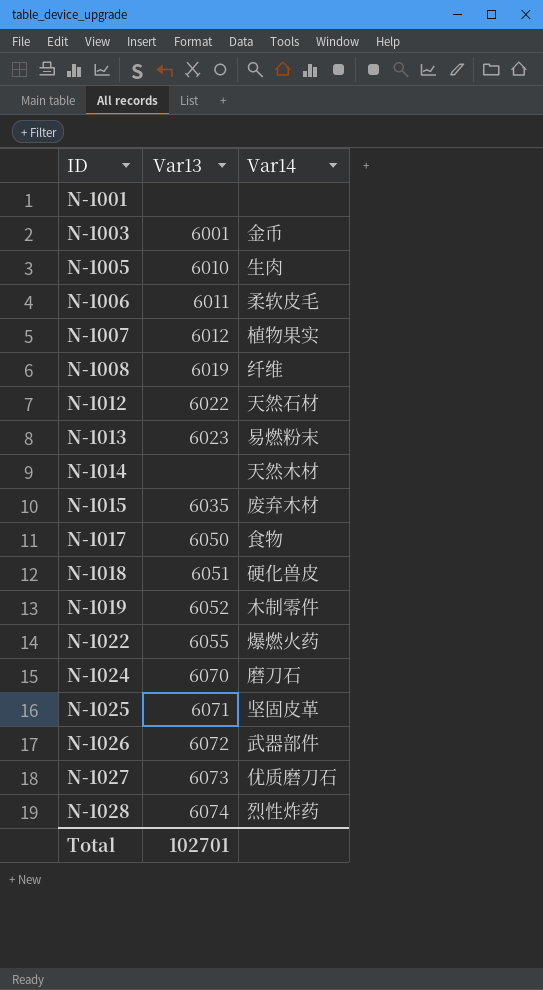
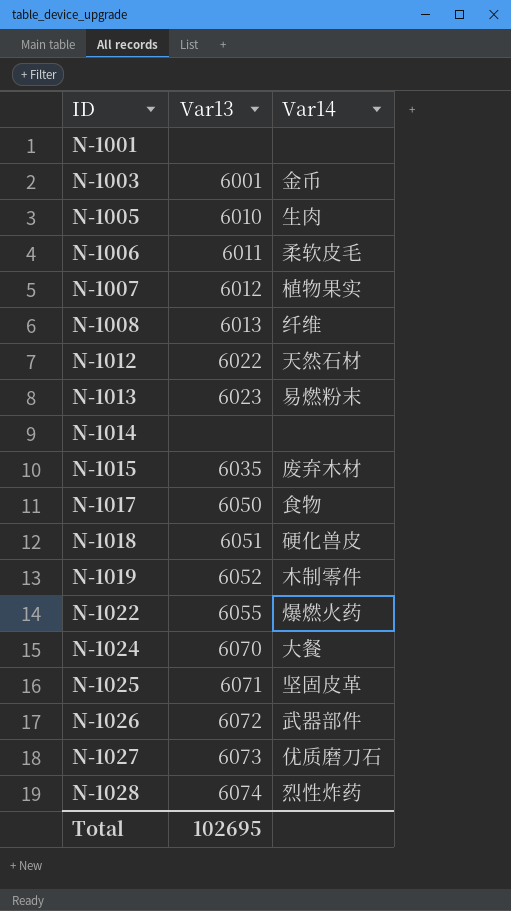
N-1008 | Var13: 6019 -> 6013
N-1014 | Var14: 天然木材 -> none
N-1024 | Var14: 磨刀石 -> 大餐
Total | Var13: 102701 -> 102695

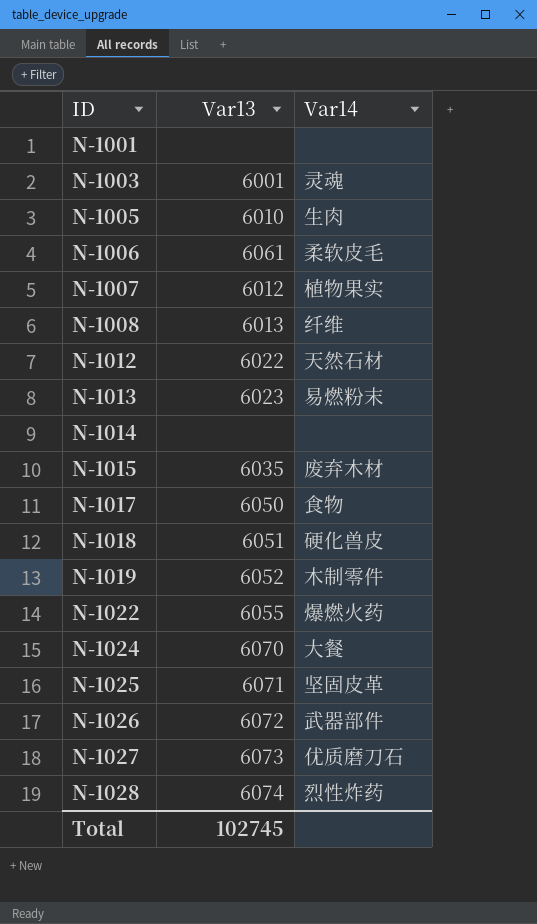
N-1003 | Var14: 金币 -> 灵魂
N-1006 | Var13: 6011 -> 6061
Total | Var13: 102695 -> 102745

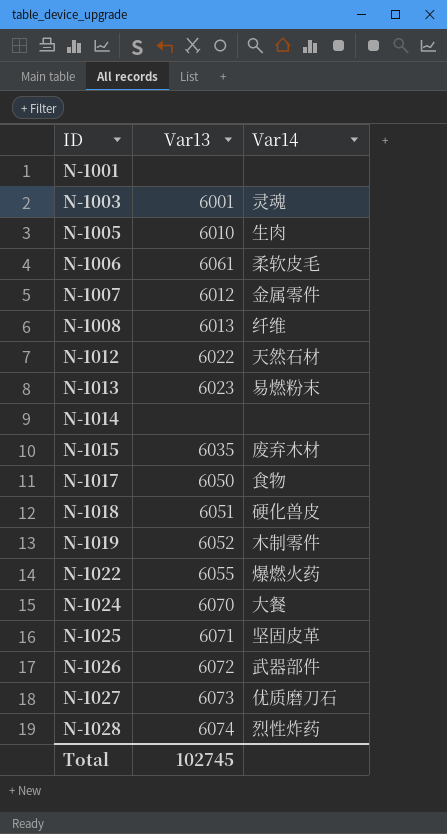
N-1007 | Var14: 植物果实 -> 金属零件

